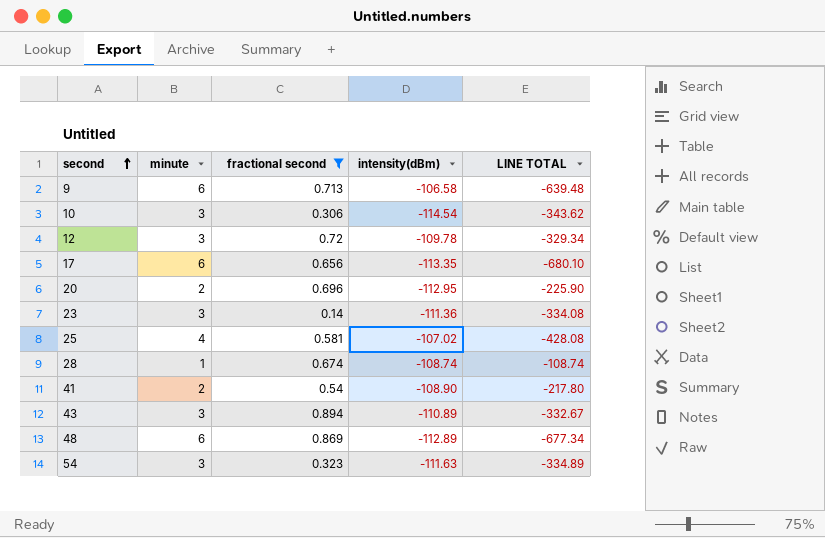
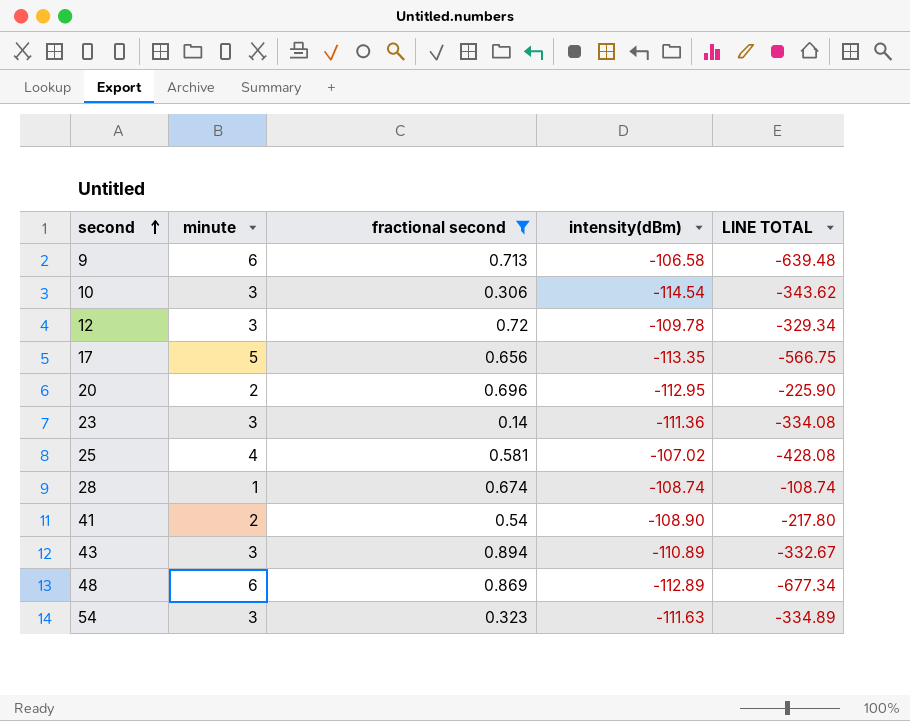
17 | minute: 6 -> 5
17 | LINE TOTAL: -680.10 -> -566.75

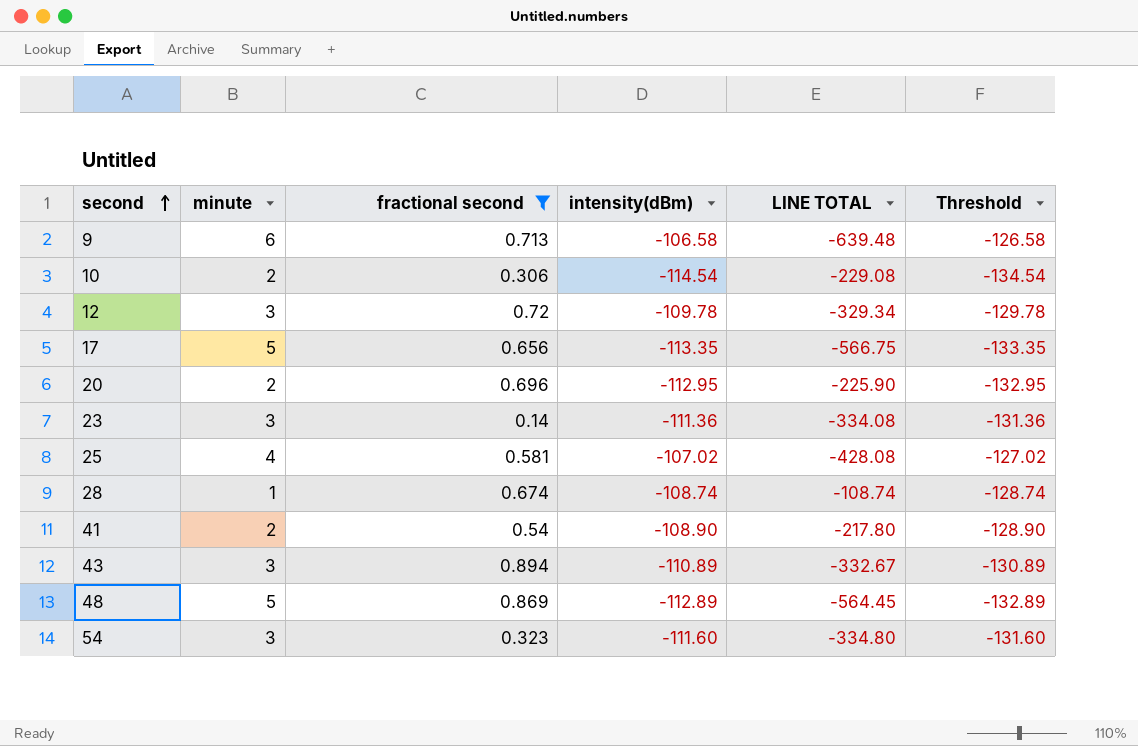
column Threshold | formula: none -> [intensity(dBm)] - 20
10 | minute: 3 -> 2
10 | LINE TOTAL: -343.62 -> -229.08
48 | minute: 6 -> 5
48 | LINE TOTAL: -677.34 -> -564.45
54 | intensity(dBm): -111.63 -> -111.60
54 | LINE TOTAL: -334.89 -> -334.80

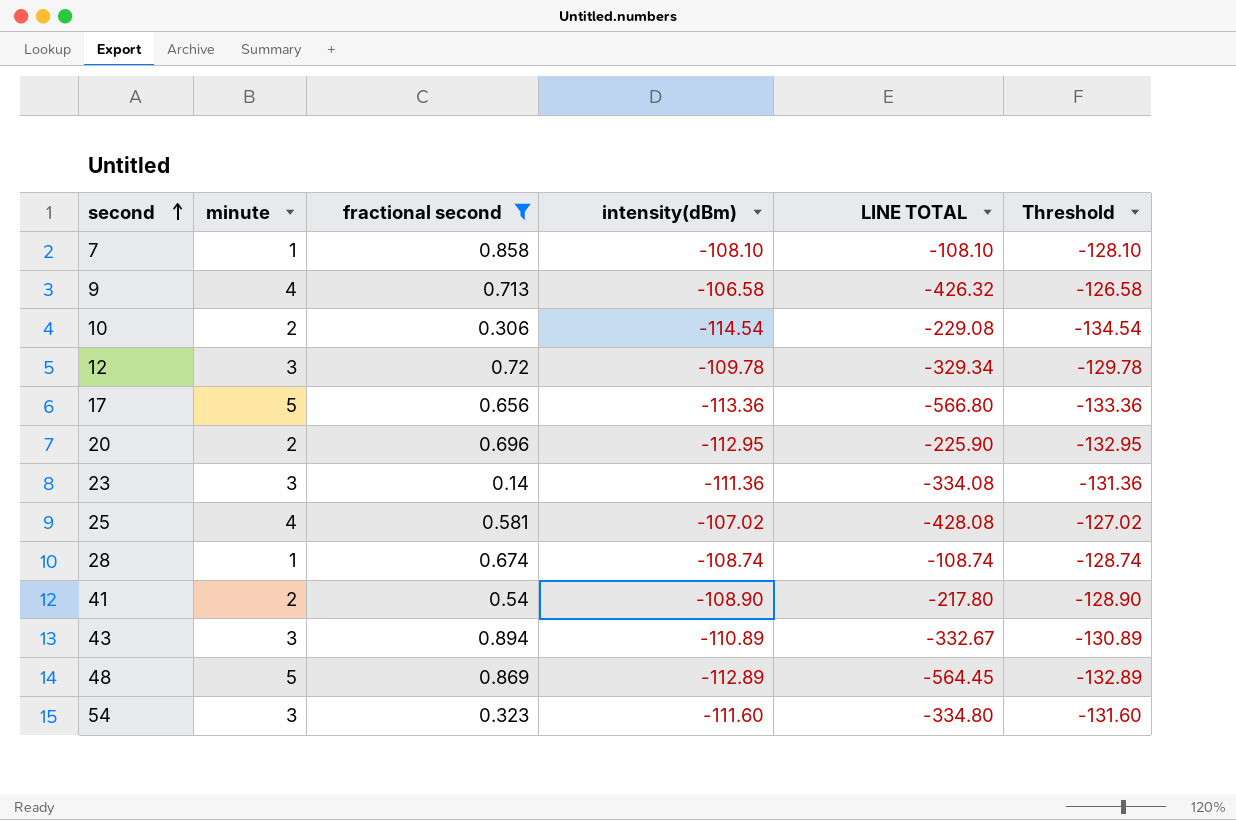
row 7: none -> 1 | 0.858 | -108.10 | -108.10 | -128.10
9 | minute: 6 -> 4
9 | LINE TOTAL: -639.48 -> -426.32
17 | intensity(dBm): -113.35 -> -113.36
17 | LINE TOTAL: -566.75 -> -566.80
17 | Threshold: -133.35 -> -133.36

